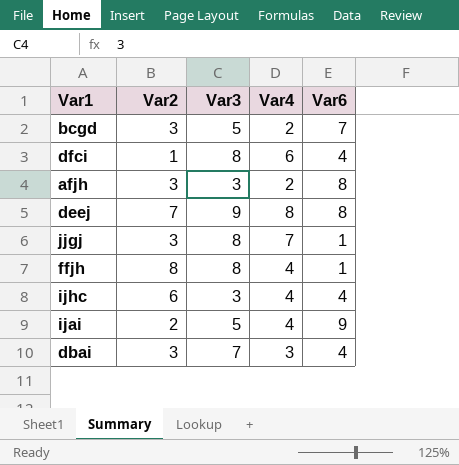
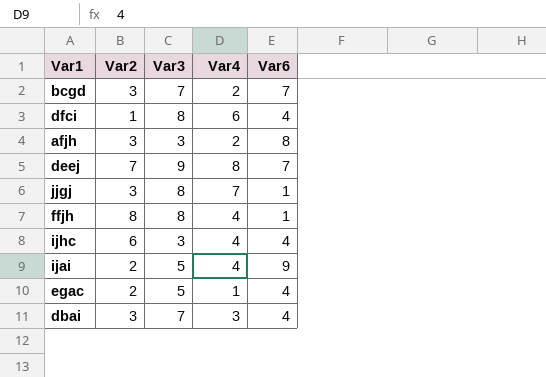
bcgd | Var3: 5 -> 7
deej | Var6: 8 -> 7
row egac: none -> 2 | 5 | 1 | 4

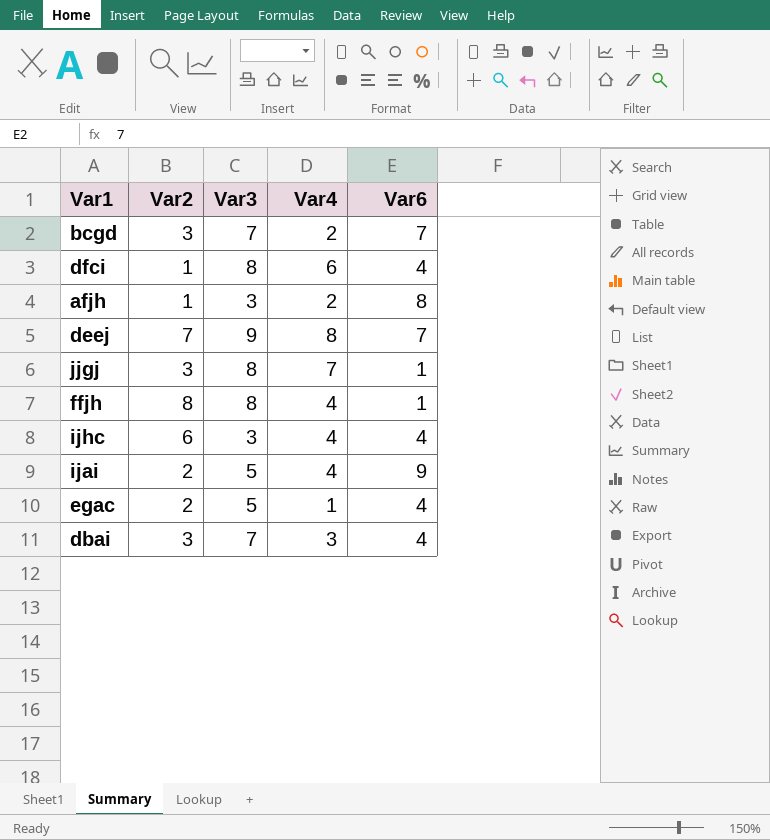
afjh | Var2: 3 -> 1

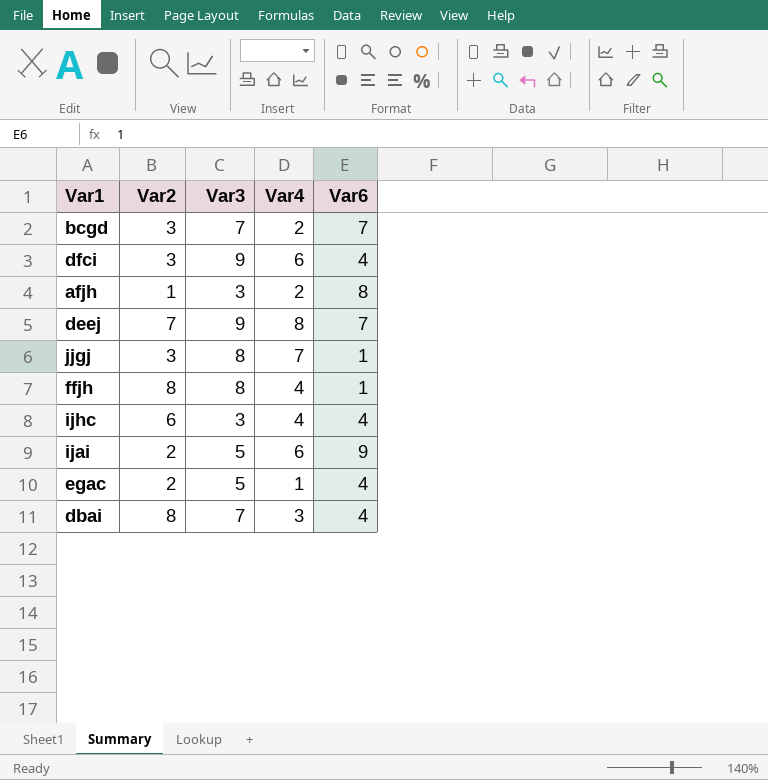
dfci | Var2: 1 -> 3
dfci | Var3: 8 -> 9
ijai | Var4: 4 -> 6
dbai | Var2: 3 -> 8

